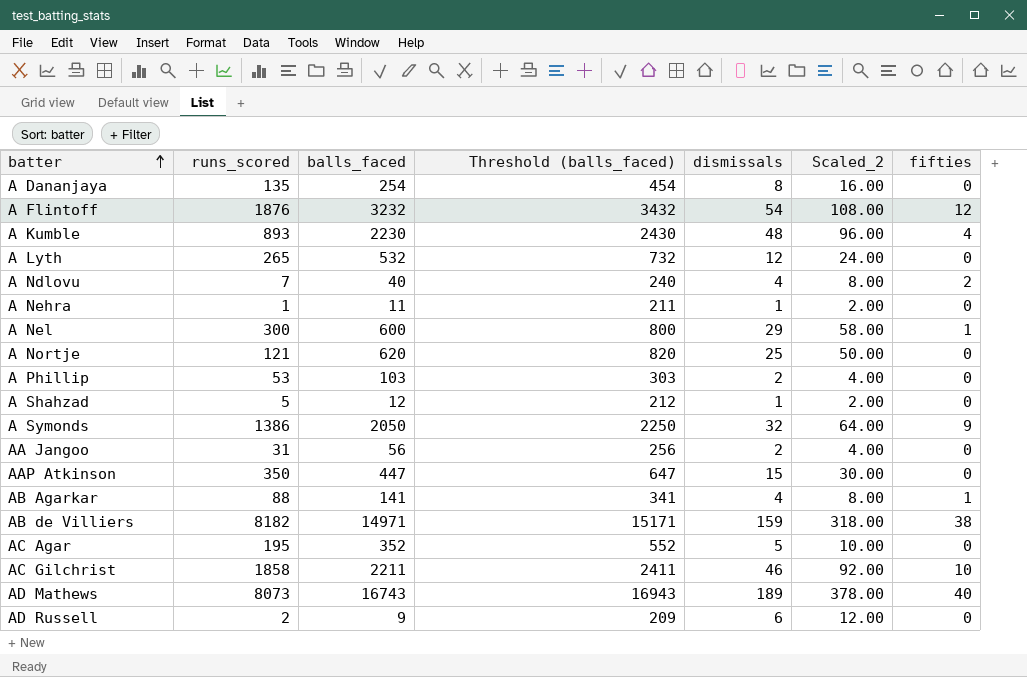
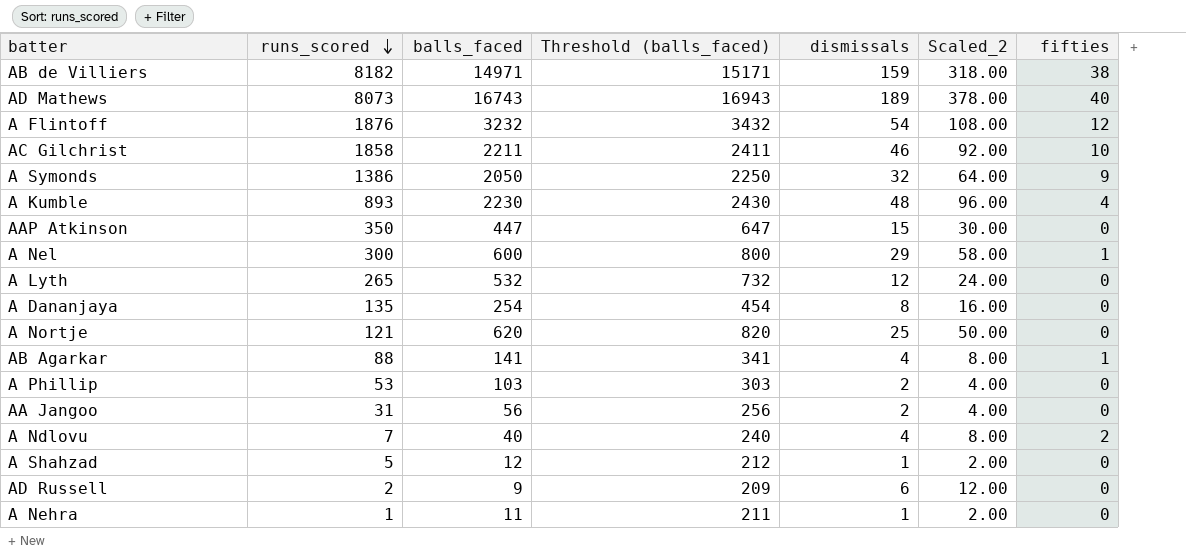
row order: batter ascending -> runs_scored descending
row AC Agar: 195 | 352 | 552 | 5 | 10.00 | 0 -> none

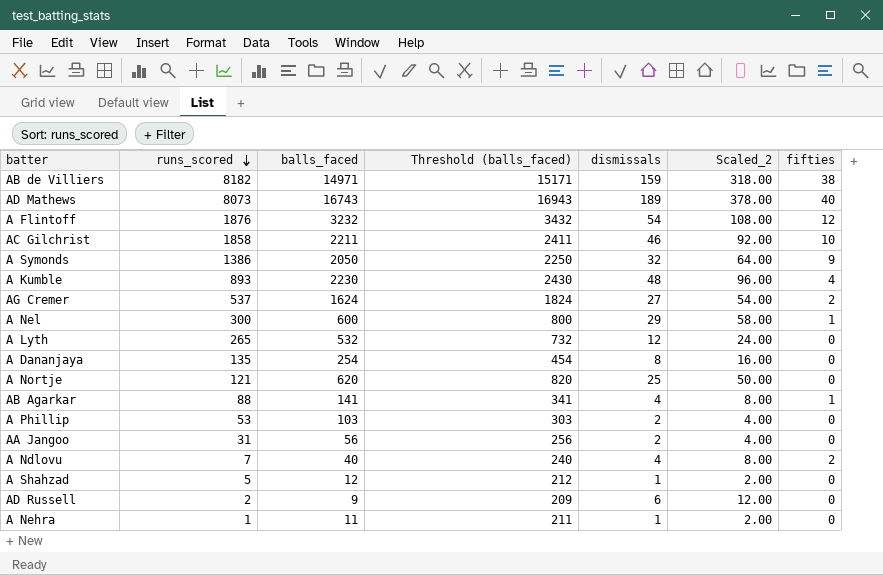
row AAP Atkinson: 350 | 447 | 647 | 15 | 30.00 | 0 -> none
row AG Cremer: none -> 537 | 1624 | 1824 | 27 | 54.00 | 2

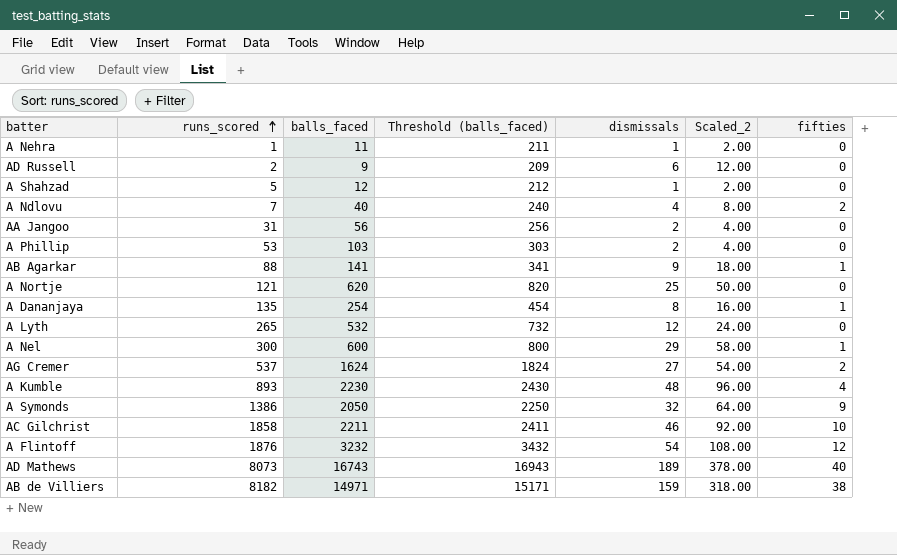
row order: runs_scored descending -> runs_scored ascending
AB Agarkar | dismissals: 4 -> 9
AB Agarkar | Scaled_2: 8.00 -> 18.00
A Dananjaya | fifties: 0 -> 1

